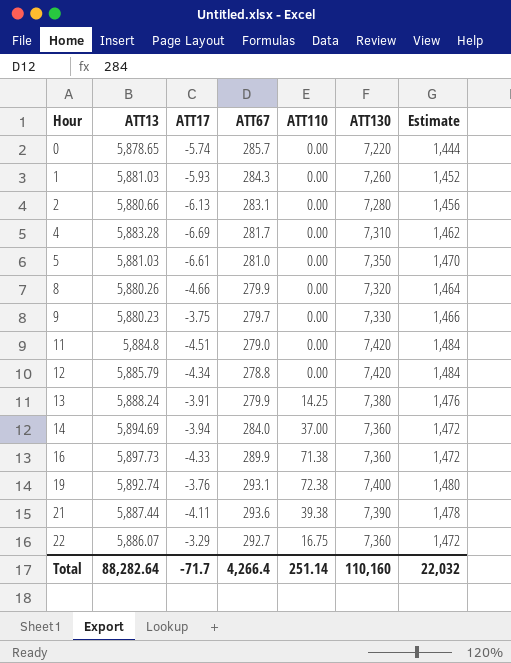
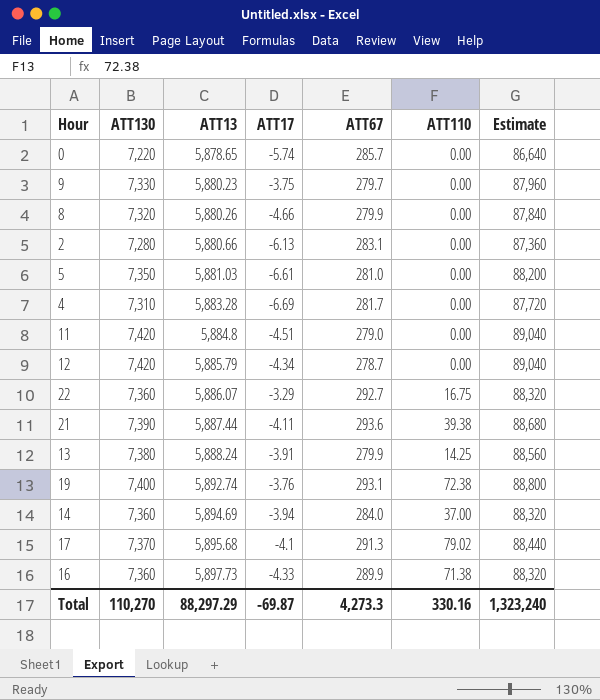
row order: Hour ascending -> ATT13 ascending
column ATT130 | position: 6 -> 2
column Estimate | formula: [ATT130] * 0.2 -> [ATT130] * 12
row 1: 5,881.03 | -5.93 | 284.3 | 0.00 | 7,260 | 1,452 -> none
12 | ATT67: 278.8 -> 278.7
row 17: none -> 7,370 | 5,895.68 | -4.1 | 291.3 | 79.02 | 88,440
Total | ATT130: 110,160 -> 110,270
Total | ATT13: 88,282.64 -> 88,297.29
Total | ATT17: -71.7 -> -69.87
Total | ATT67: 4,266.4 -> 4,273.3
Total | ATT110: 251.14 -> 330.16
Total | Estimate: 22,032 -> 1,323,240

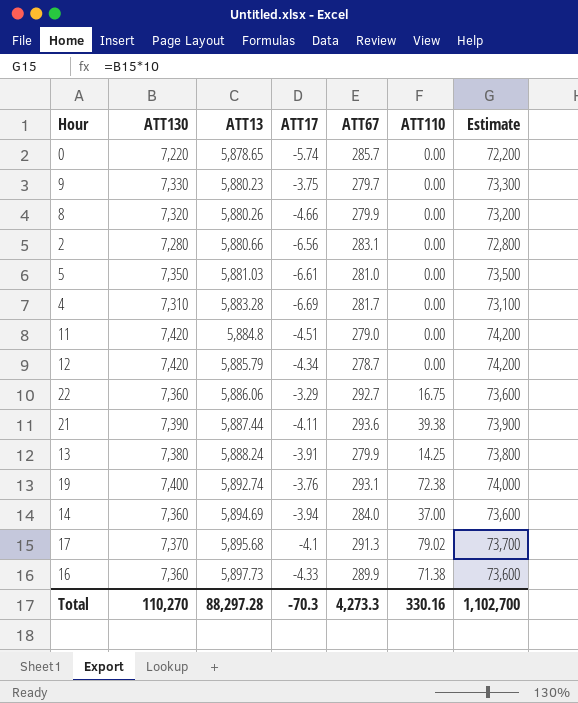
column Estimate | formula: [ATT130] * 12 -> [ATT130] * 10
2 | ATT17: -6.13 -> -6.56
22 | ATT13: 5,886.07 -> 5,886.06
Total | ATT13: 88,297.29 -> 88,297.28
Total | ATT17: -69.87 -> -70.3
Total | Estimate: 1,323,240 -> 1,102,700

